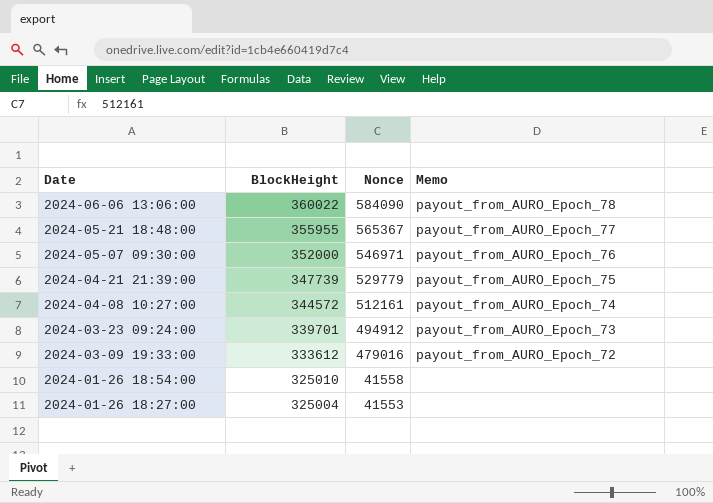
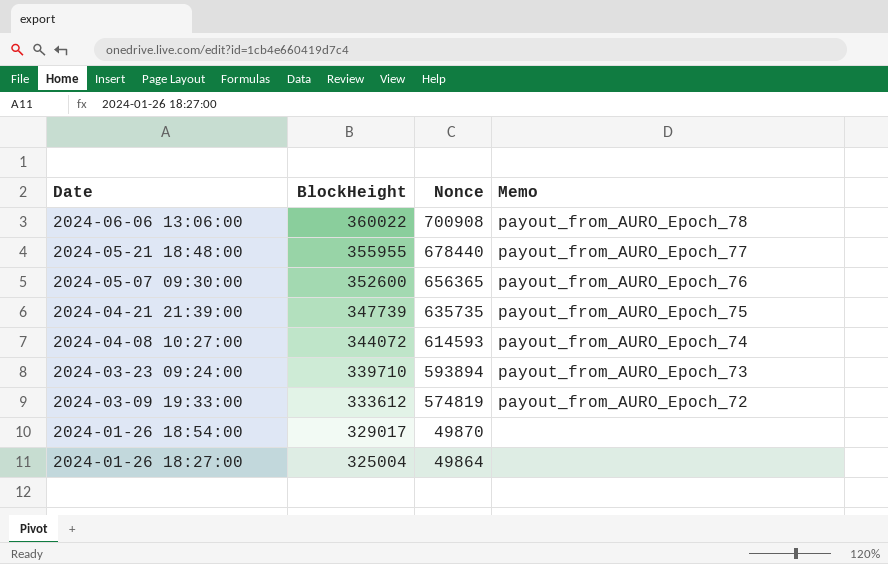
2024-06-06 13:06:00 | Nonce: 584090 -> 700908
2024-05-21 18:48:00 | Nonce: 565367 -> 678440
2024-05-07 09:30:00 | BlockHeight: 352000 -> 352600
2024-05-07 09:30:00 | Nonce: 546971 -> 656365
2024-04-21 21:39:00 | Nonce: 529779 -> 635735
2024-04-08 10:27:00 | BlockHeight: 344572 -> 344072
2024-04-08 10:27:00 | Nonce: 512161 -> 614593
2024-03-23 09:24:00 | BlockHeight: 339701 -> 339710
2024-03-23 09:24:00 | Nonce: 494912 -> 593894
2024-03-09 19:33:00 | Nonce: 479016 -> 574819
2024-01-26 18:54:00 | BlockHeight: 325010 -> 329017
2024-01-26 18:54:00 | Nonce: 41558 -> 49870
2024-01-26 18:27:00 | Nonce: 41553 -> 49864

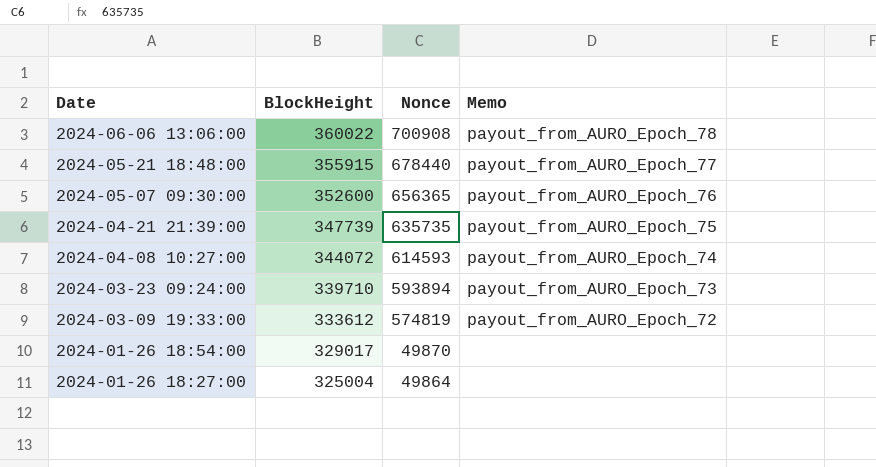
2024-05-21 18:48:00 | BlockHeight: 355955 -> 355915

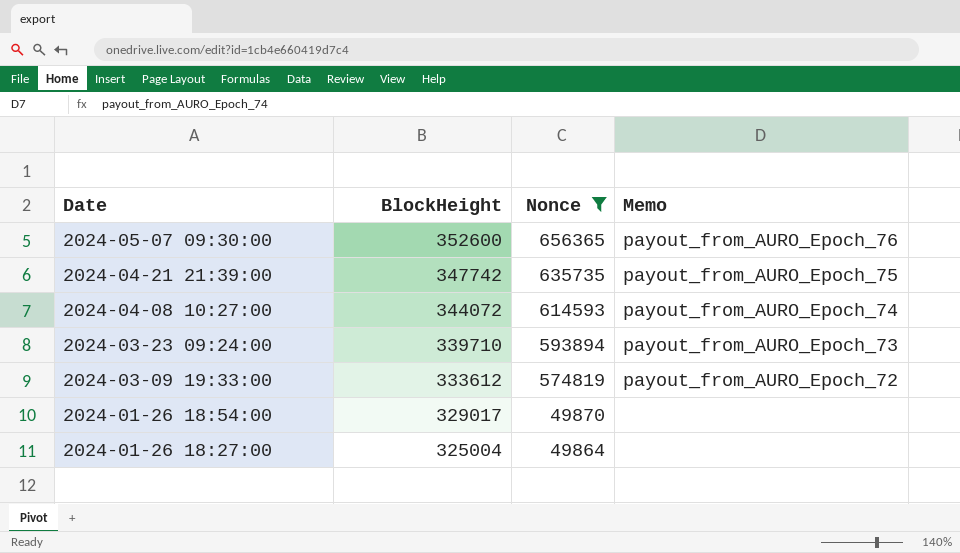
filter: none -> Nonce <= 656365
2024-04-21 21:39:00 | BlockHeight: 347739 -> 347742

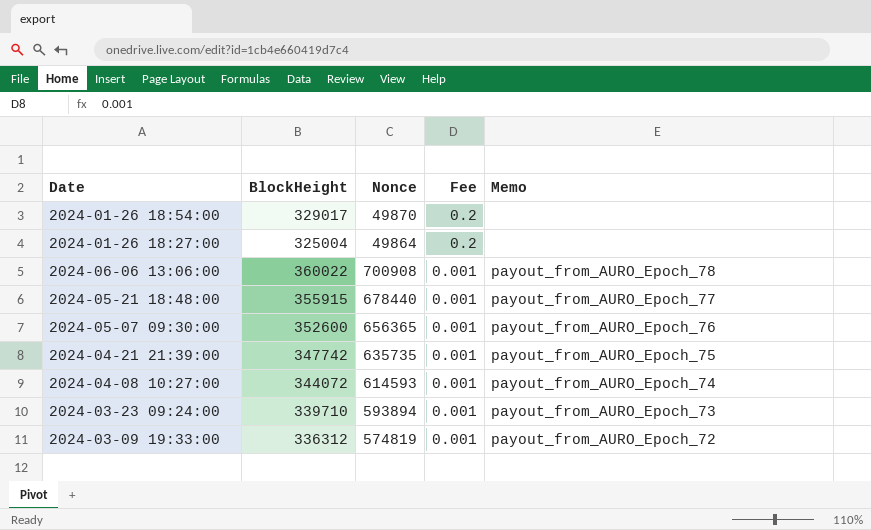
filter: Nonce <= 656365 -> none
row order: Date descending -> Fee descending
column Fee | position: none -> 4
2024-03-09 19:33:00 | BlockHeight: 333612 -> 336312

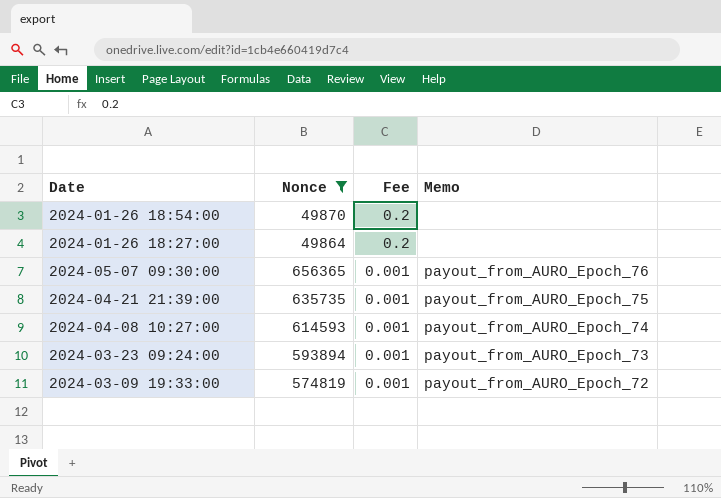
filter: none -> Nonce <= 656365
column BlockHeight | position: 2 -> none

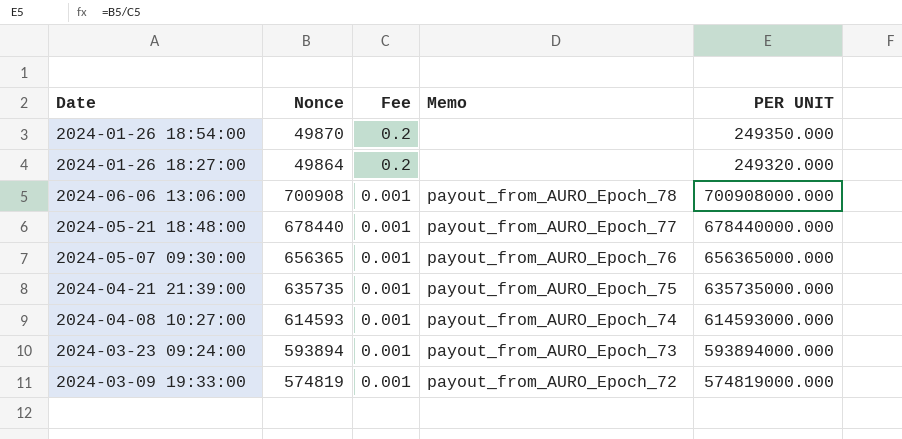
filter: Nonce <= 656365 -> none
column PER UNIT | formula: none -> [Nonce] / [Fee]

